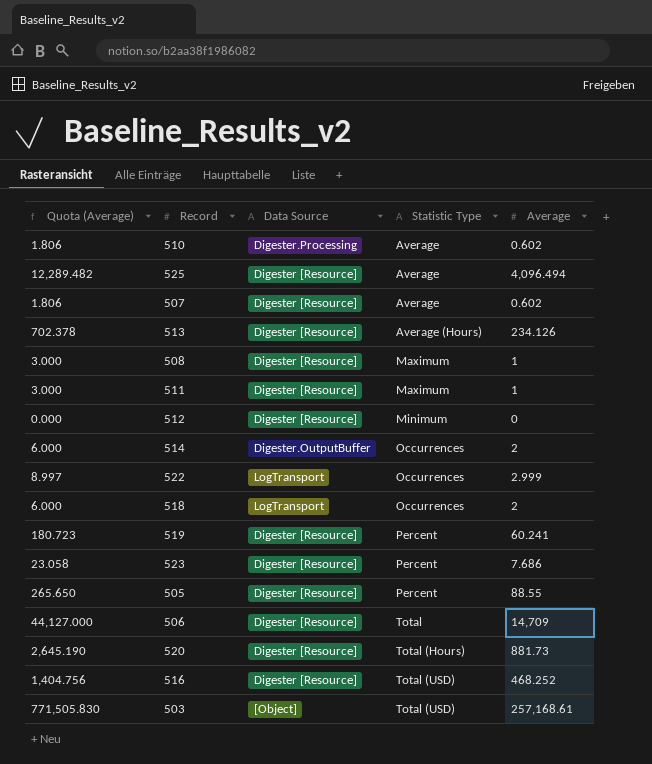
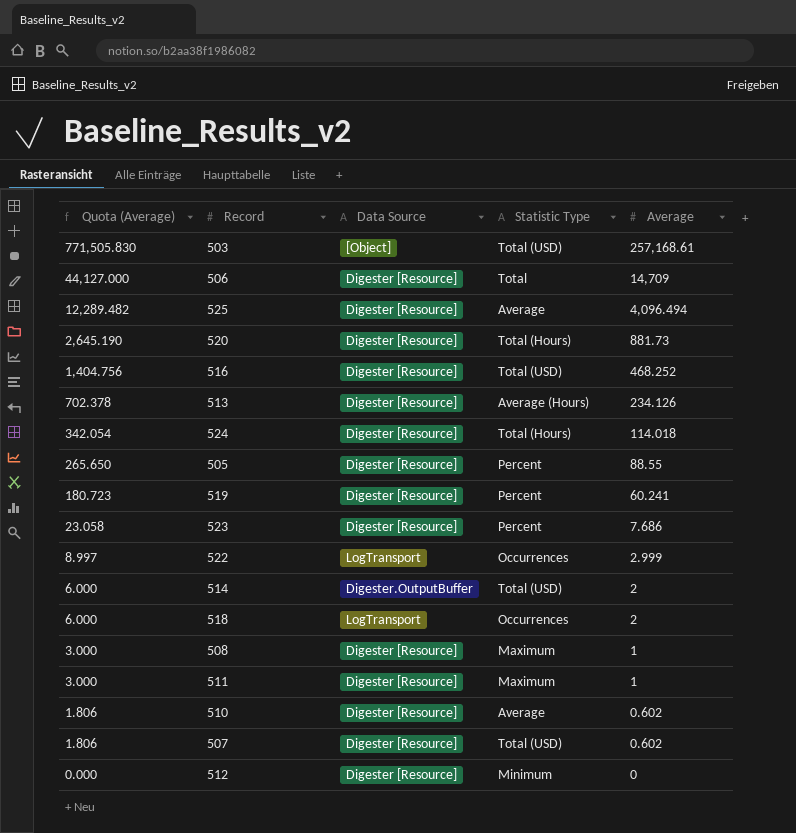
row order: Statistic Type ascending -> Quota (Average) descending
row 524: none -> 342.054 | Digester [Resource] | Total (Hours) | 114.018
514 | Statistic Type: Occurrences -> Total (USD)
510 | Data Source: Digester.Processing -> Digester [Resource]
507 | Statistic Type: Average -> Total (USD)

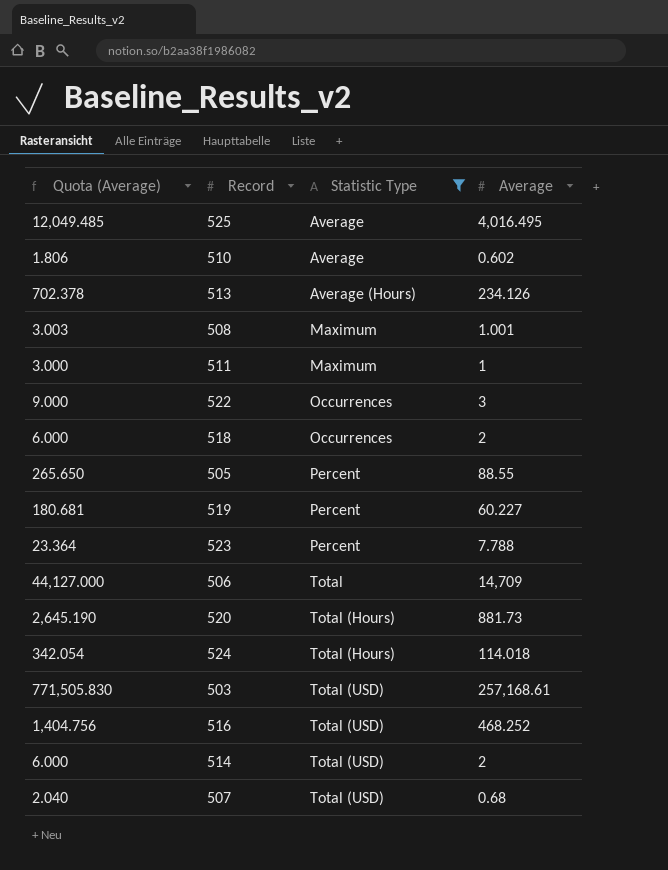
filter: none -> Statistic Type != Minimum
row order: Quota (Average) descending -> Statistic Type ascending
column Data Source | position: 3 -> none
525 | Quota (Average): 12,289.482 -> 12,049.485
525 | Average: 4,096.494 -> 4,016.495
508 | Quota (Average): 3.000 -> 3.003
508 | Average: 1 -> 1.001
522 | Quota (Average): 8.997 -> 9.000
522 | Average: 2.999 -> 3
519 | Quota (Average): 180.723 -> 180.681
519 | Average: 60.241 -> 60.227
523 | Quota (Average): 23.058 -> 23.364
523 | Average: 7.686 -> 7.788
507 | Quota (Average): 1.806 -> 2.040
507 | Average: 0.602 -> 0.68

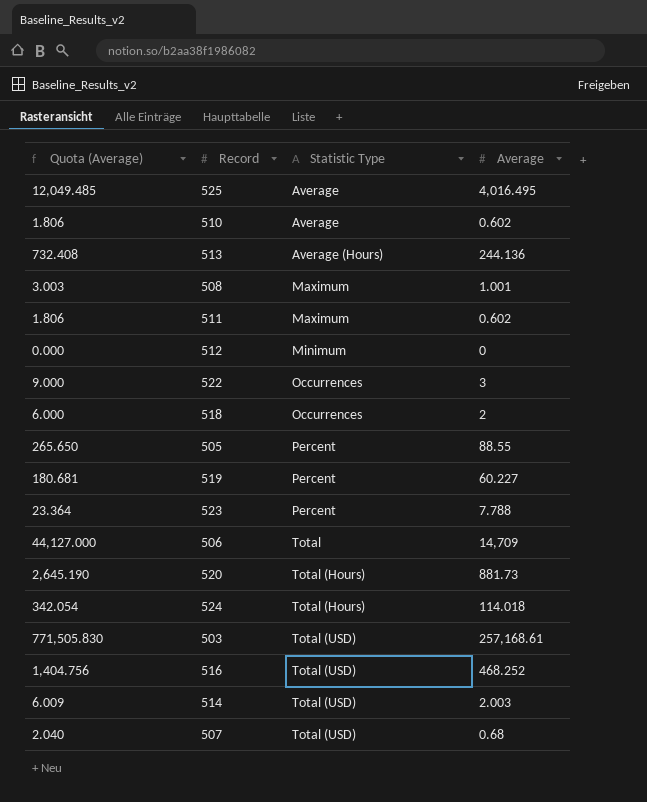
filter: Statistic Type != Minimum -> none
513 | Quota (Average): 702.378 -> 732.408
513 | Average: 234.126 -> 244.136
511 | Quota (Average): 3.000 -> 1.806
511 | Average: 1 -> 0.602
514 | Quota (Average): 6.000 -> 6.009
514 | Average: 2 -> 2.003

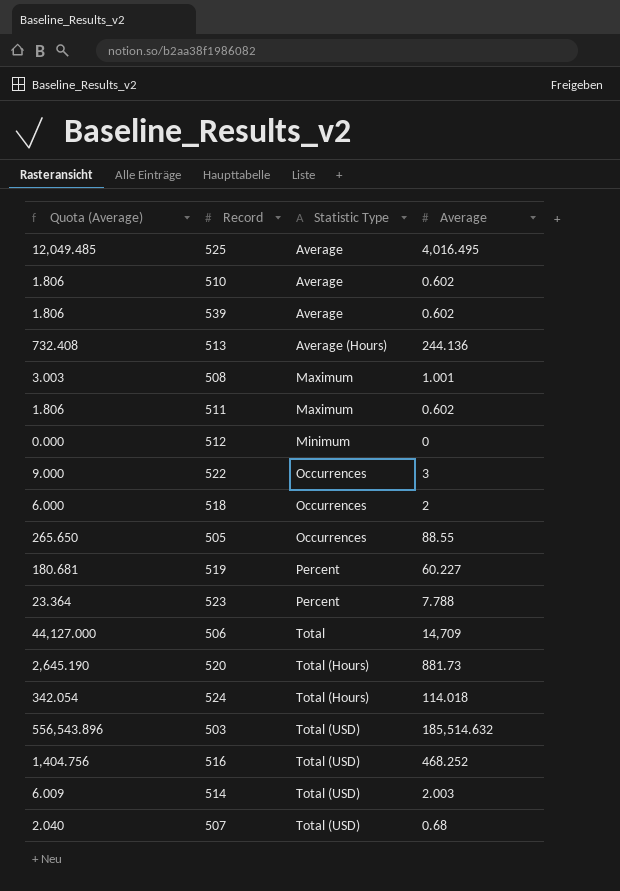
row 539: none -> 1.806 | Average | 0.602
505 | Statistic Type: Percent -> Occurrences
503 | Quota (Average): 771,505.830 -> 556,543.896
503 | Average: 257,168.61 -> 185,514.632

